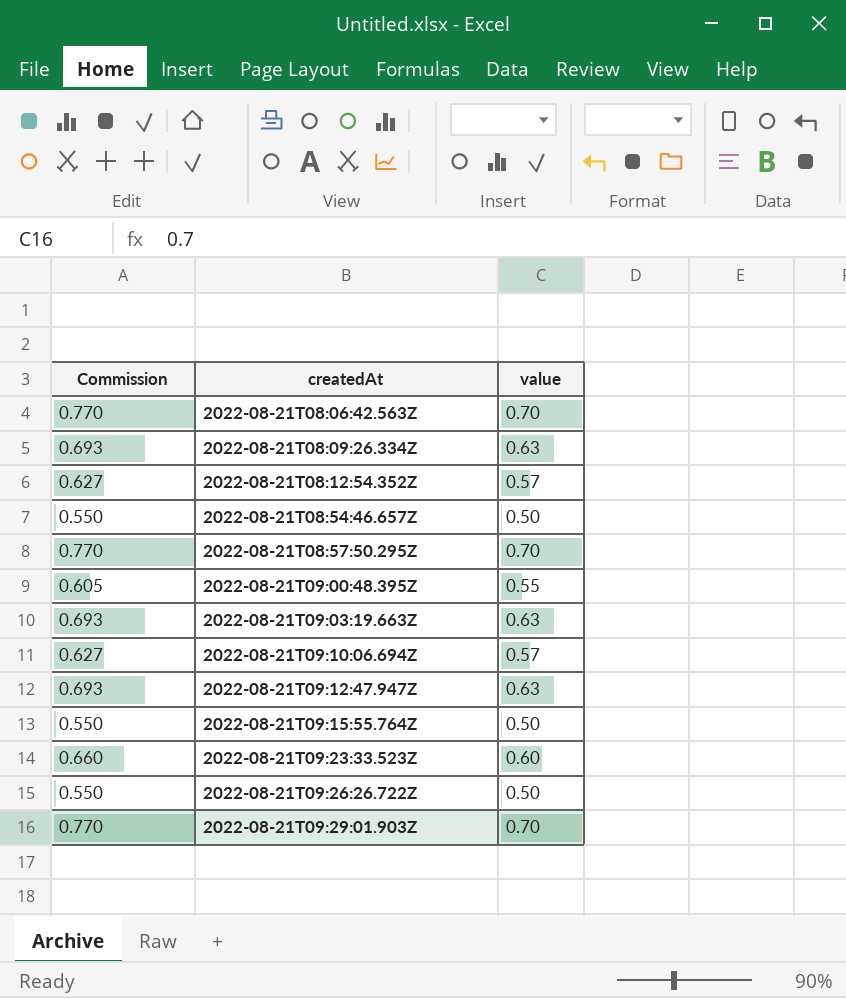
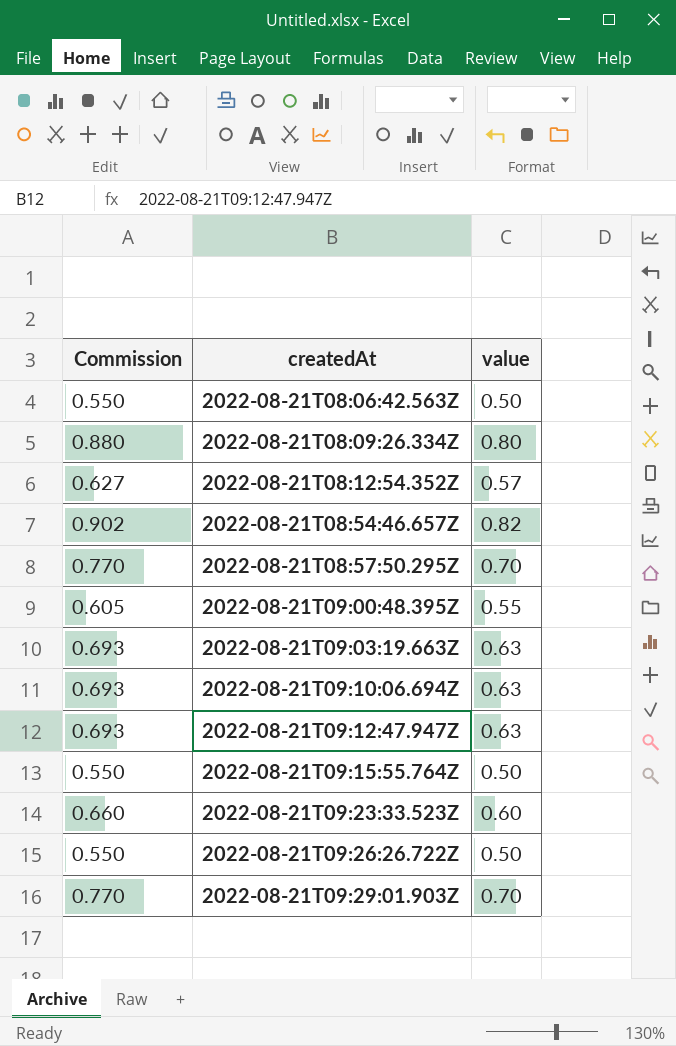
2022-08-21T08:06:42.563Z | Commission: 0.770 -> 0.550
2022-08-21T08:06:42.563Z | value: 0.70 -> 0.50
2022-08-21T08:09:26.334Z | Commission: 0.693 -> 0.880
2022-08-21T08:09:26.334Z | value: 0.63 -> 0.80
2022-08-21T08:54:46.657Z | Commission: 0.550 -> 0.902
2022-08-21T08:54:46.657Z | value: 0.50 -> 0.82
2022-08-21T09:10:06.694Z | Commission: 0.627 -> 0.693
2022-08-21T09:10:06.694Z | value: 0.57 -> 0.63

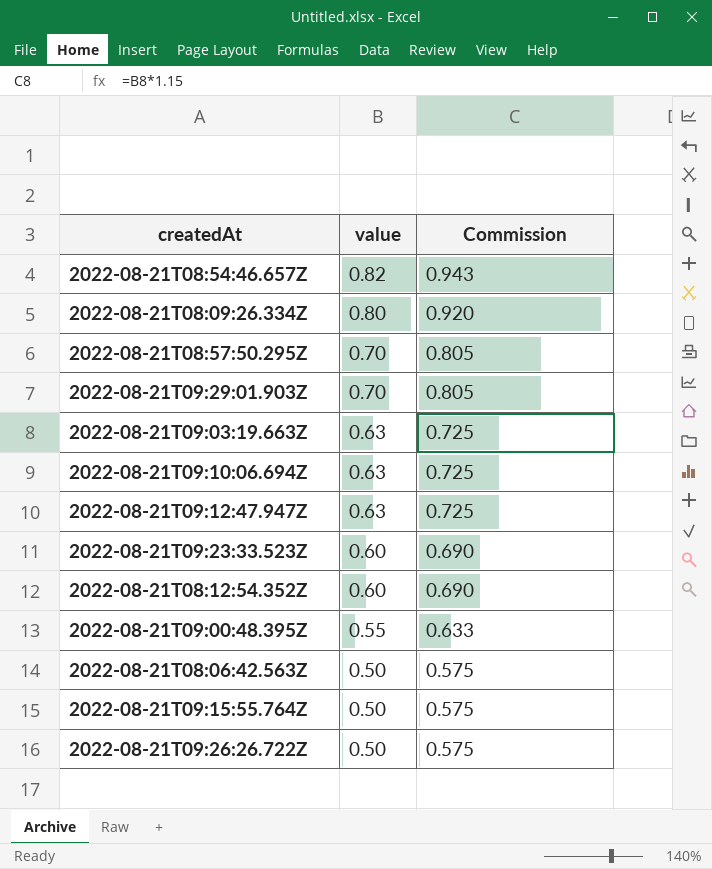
row order: createdAt ascending -> value descending
column Commission | formula: [value] * 1.1 -> [value] * 1.15
column Commission | position: 1 -> 3
2022-08-21T08:12:54.352Z | value: 0.57 -> 0.60

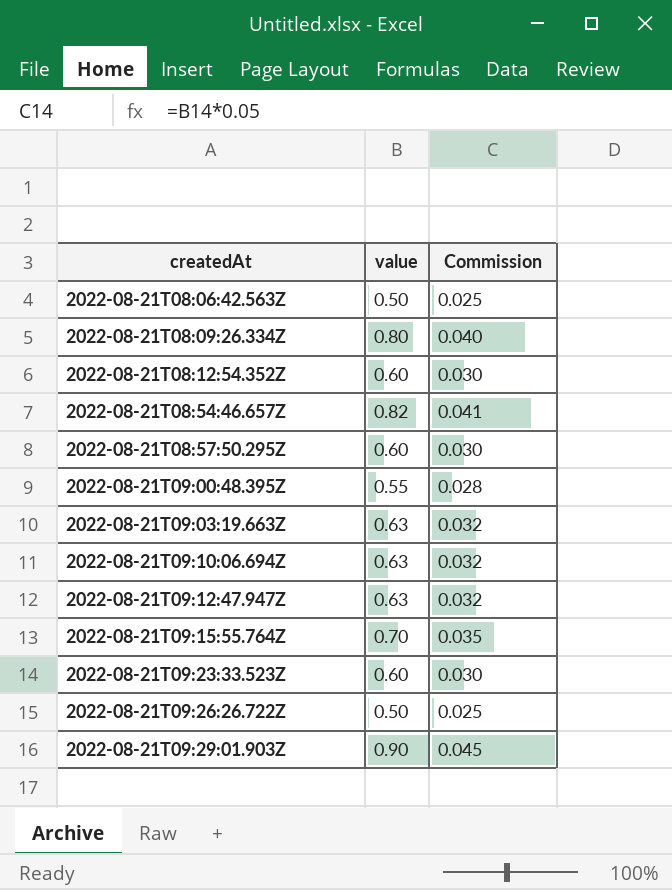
row order: value descending -> createdAt ascending
column Commission | formula: [value] * 1.15 -> [value] * 0.05
2022-08-21T08:57:50.295Z | value: 0.70 -> 0.60
2022-08-21T09:15:55.764Z | value: 0.50 -> 0.70
2022-08-21T09:29:01.903Z | value: 0.70 -> 0.90

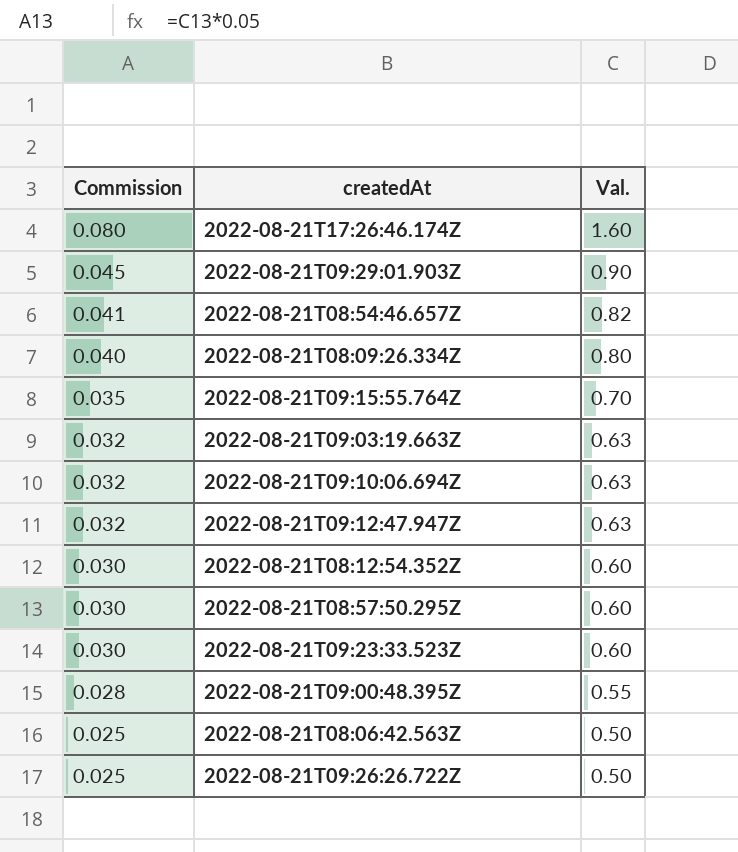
row order: createdAt ascending -> Commission descending
column Commission | position: 3 -> 1
column name: value -> Val.
row 2022-08-21T17:26:46.174Z: none -> 0.080 | 1.60

